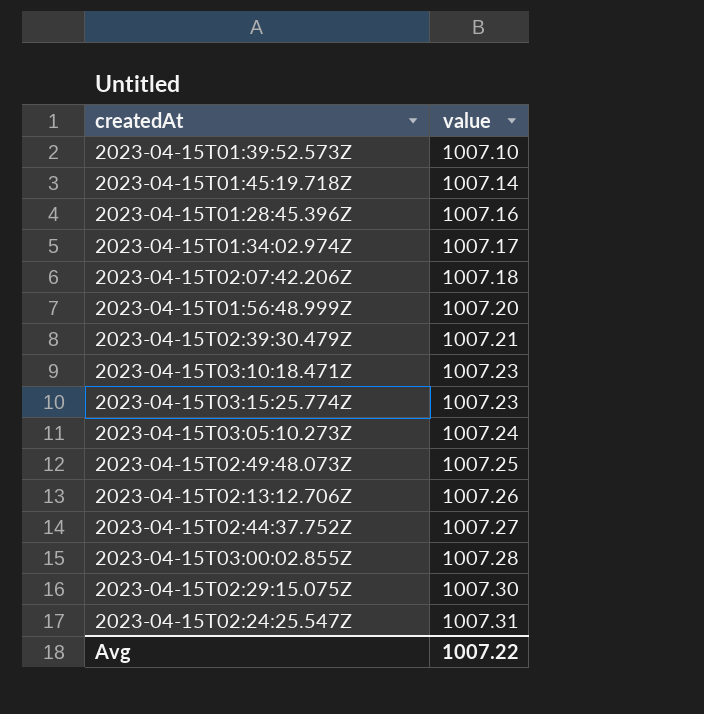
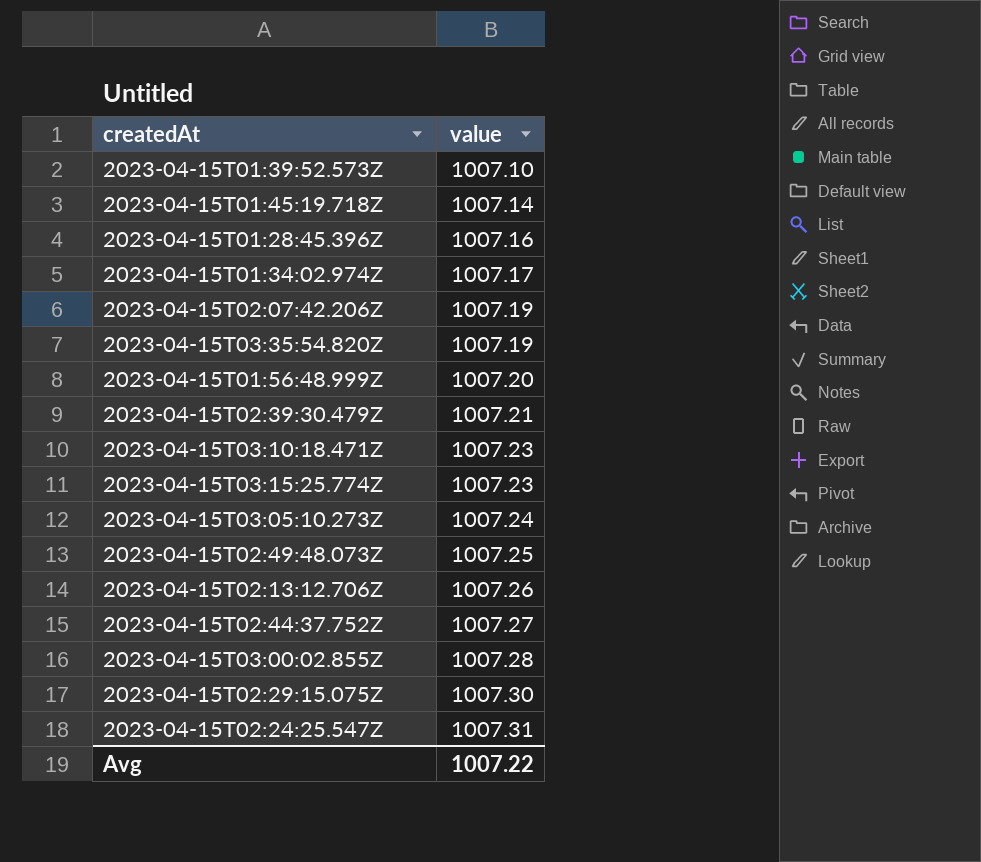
2023-04-15T02:07:42.206Z | value: 1007.18 -> 1007.19
row 2023-04-15T03:35:54.820Z: none -> 1007.19

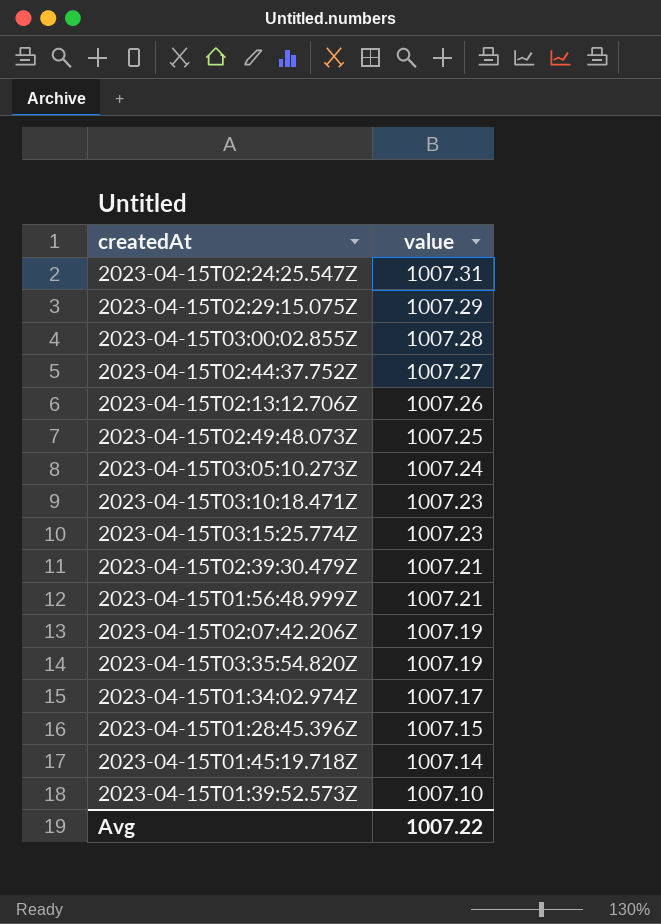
row order: value ascending -> value descending
2023-04-15T02:29:15.075Z | value: 1007.30 -> 1007.29
2023-04-15T01:56:48.999Z | value: 1007.20 -> 1007.21
2023-04-15T01:28:45.396Z | value: 1007.16 -> 1007.15

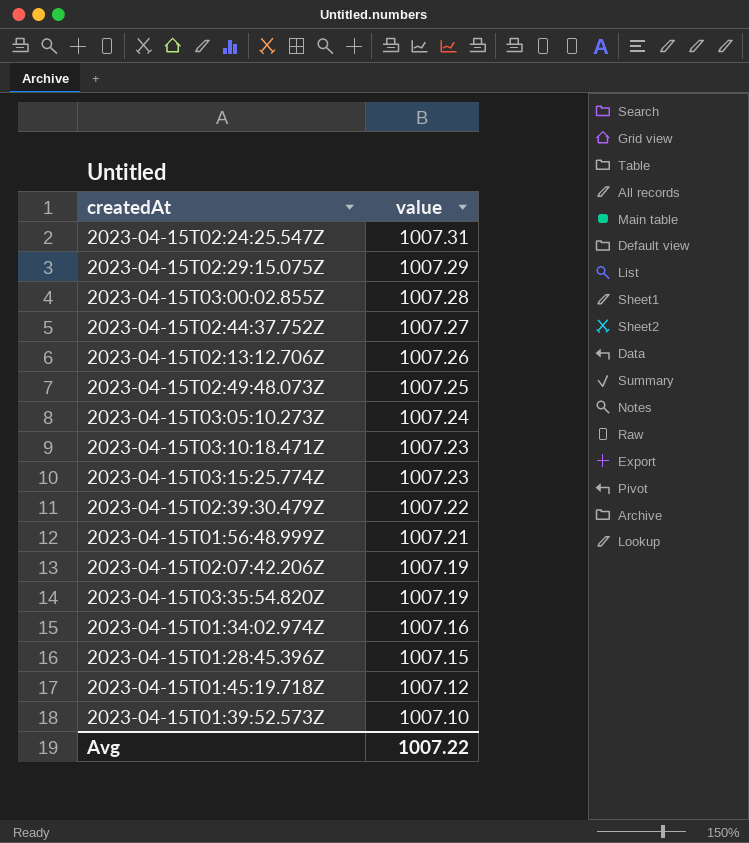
2023-04-15T02:39:30.479Z | value: 1007.21 -> 1007.22
2023-04-15T01:34:02.974Z | value: 1007.17 -> 1007.16
2023-04-15T01:45:19.718Z | value: 1007.14 -> 1007.12

